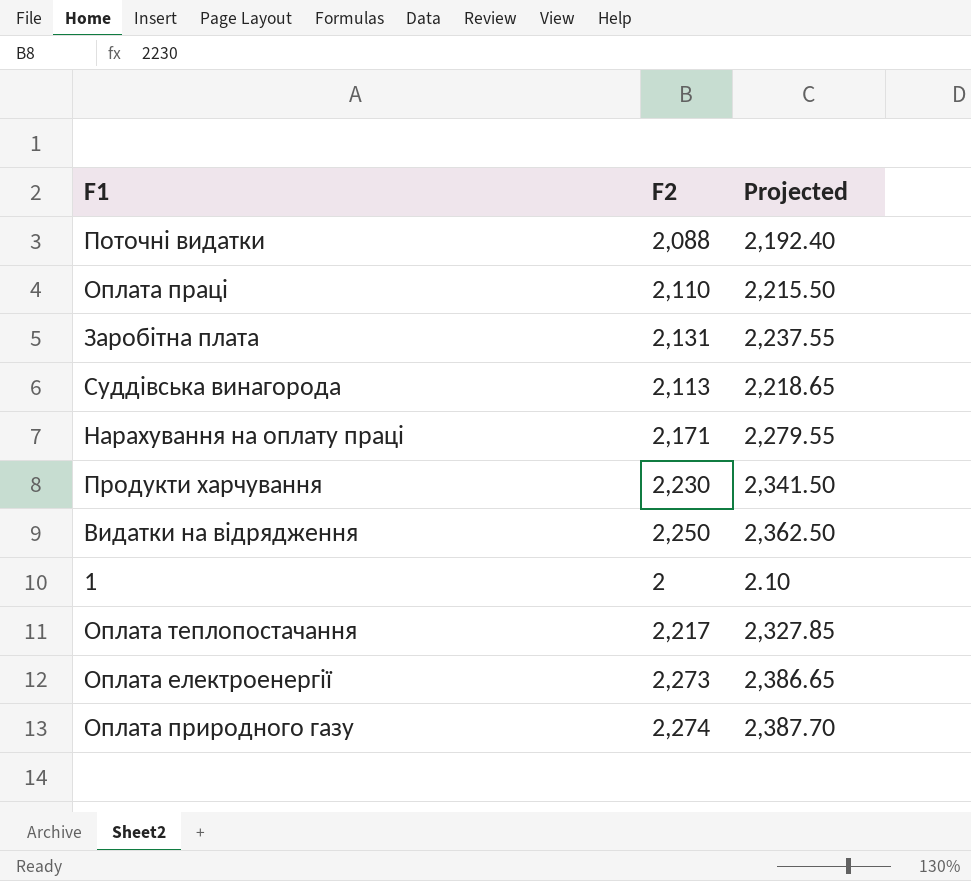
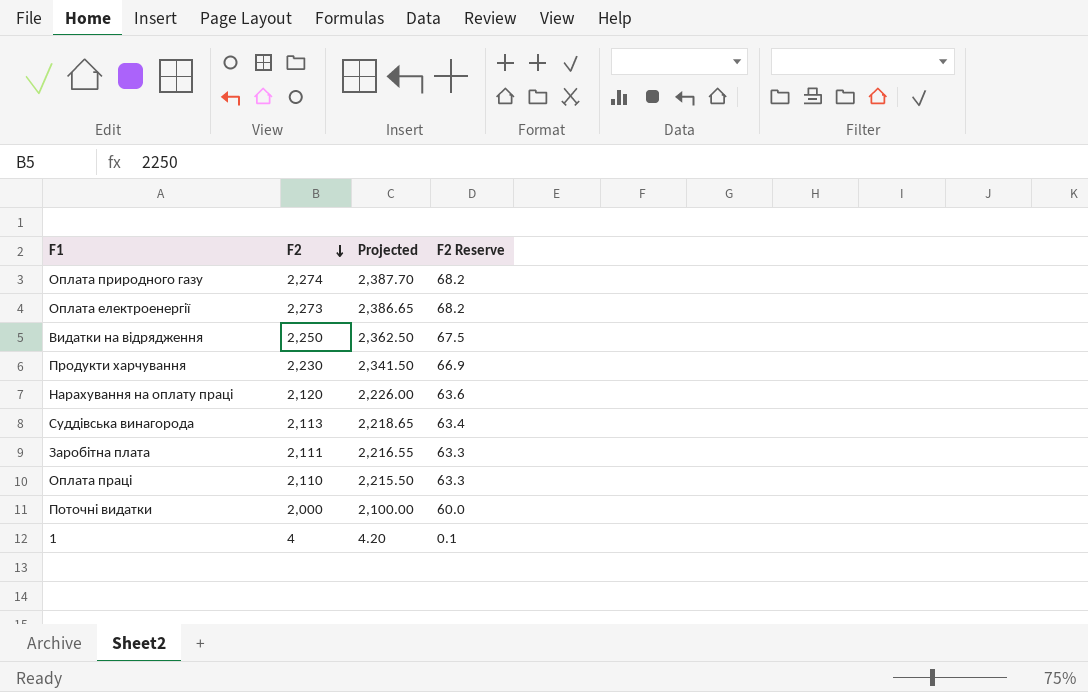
row order: none -> F2 descending
column F2 Reserve | formula: none -> [F2] * 0.03
row Оплата теплопостачання: 2,217 | 2,327.85 -> none
Нарахування на оплату праці | F2: 2,171 -> 2,120
Нарахування на оплату праці | Projected: 2,279.55 -> 2,226.00
Заробітна плата | F2: 2,131 -> 2,111
Заробітна плата | Projected: 2,237.55 -> 2,216.55
Поточні видатки | F2: 2,088 -> 2,000
Поточні видатки | Projected: 2,192.40 -> 2,100.00
1 | F2: 2 -> 4
1 | Projected: 2.10 -> 4.20

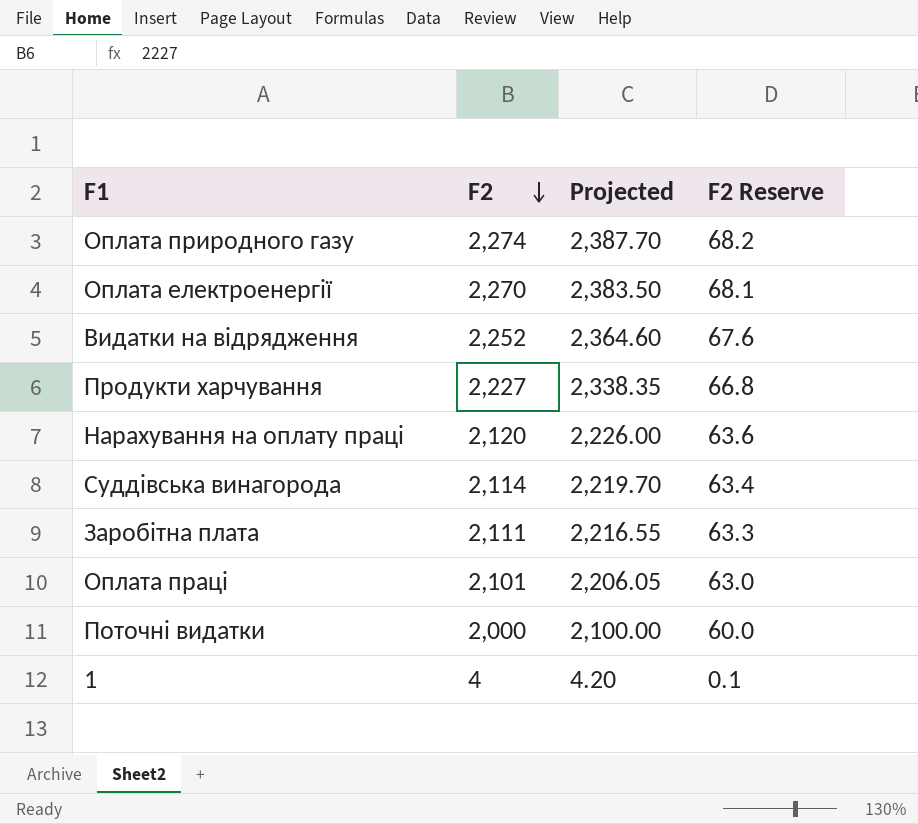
Оплата електроенергії | F2: 2,273 -> 2,270
Оплата електроенергії | Projected: 2,386.65 -> 2,383.50
Оплата електроенергії | F2 Reserve: 68.2 -> 68.1
Видатки на відрядження | F2: 2,250 -> 2,252
Видатки на відрядження | Projected: 2,362.50 -> 2,364.60
Видатки на відрядження | F2 Reserve: 67.5 -> 67.6
Продукти харчування | F2: 2,230 -> 2,227
Продукти харчування | Projected: 2,341.50 -> 2,338.35
Продукти харчування | F2 Reserve: 66.9 -> 66.8
Суддівська винагорода | F2: 2,113 -> 2,114
Суддівська винагорода | Projected: 2,218.65 -> 2,219.70
Оплата праці | F2: 2,110 -> 2,101
Оплата праці | Projected: 2,215.50 -> 2,206.05
Оплата праці | F2 Reserve: 63.3 -> 63.0

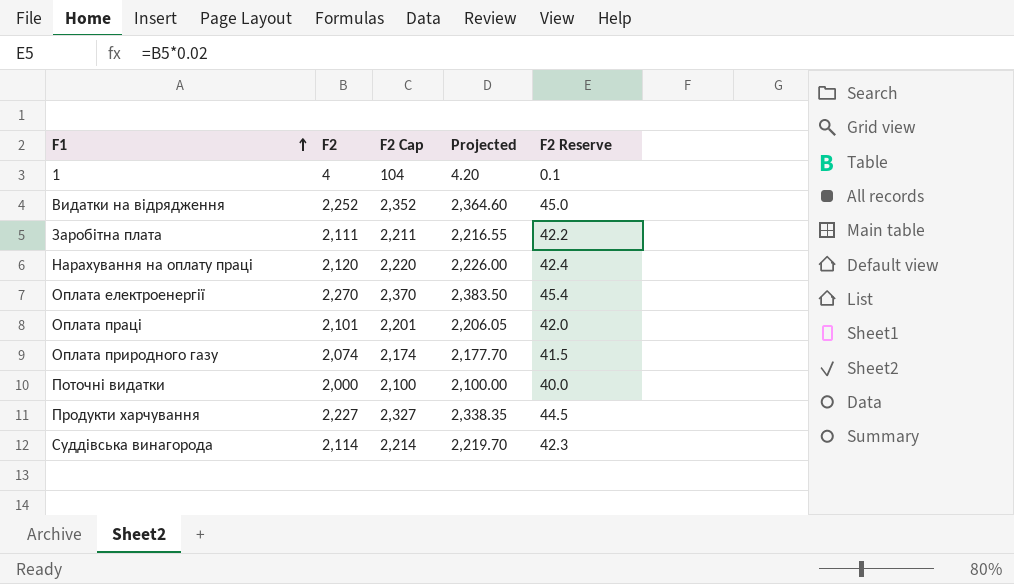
row order: F2 descending -> F1 ascending
column F2 Cap | formula: none -> [F2] + 100
column F2 Reserve | formula: [F2] * 0.03 -> [F2] * 0.02
Оплата природного газу | F2: 2,274 -> 2,074
Оплата природного газу | Projected: 2,387.70 -> 2,177.70

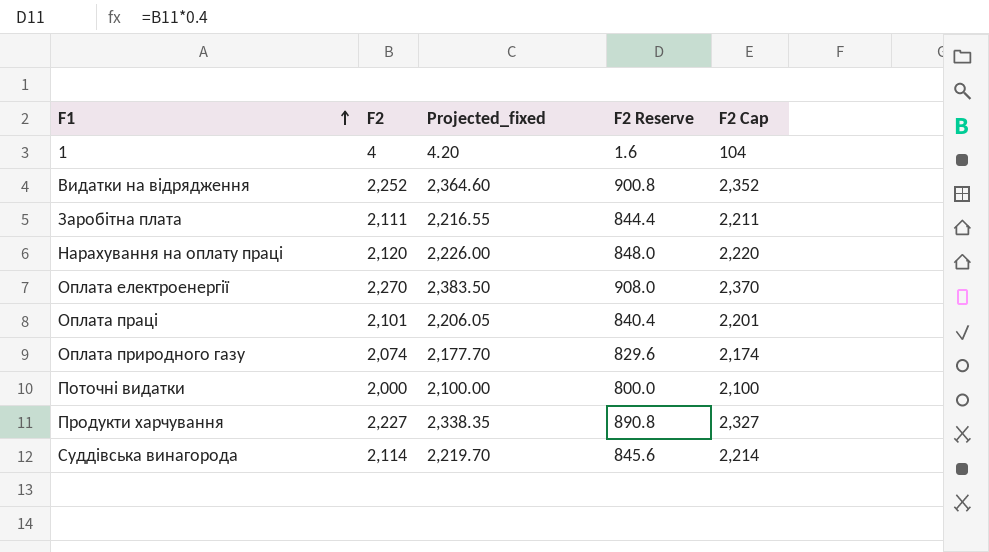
column name: Projected -> Projected_fixed
column F2 Reserve | formula: [F2] * 0.02 -> [F2] * 0.4
column F2 Cap | position: 3 -> 5

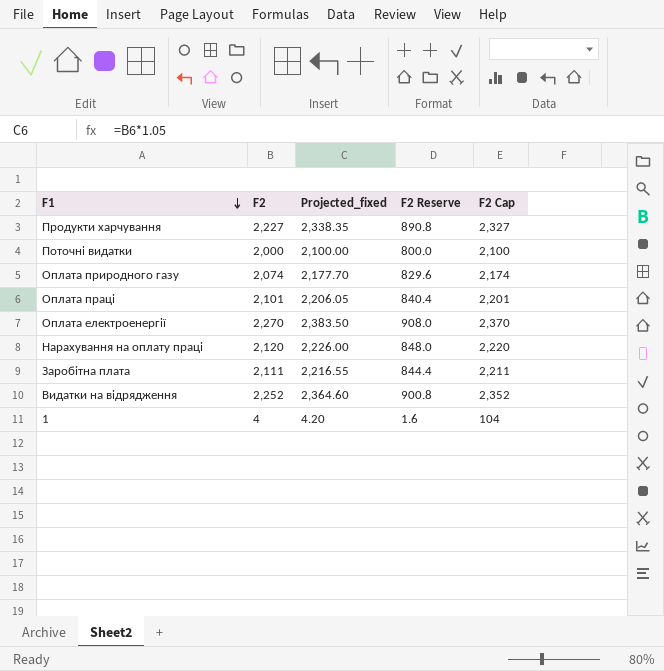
row order: F1 ascending -> F1 descending
row Суддівська винагорода: 2,114 | 2,219.70 | 845.6 | 2,214 -> none

